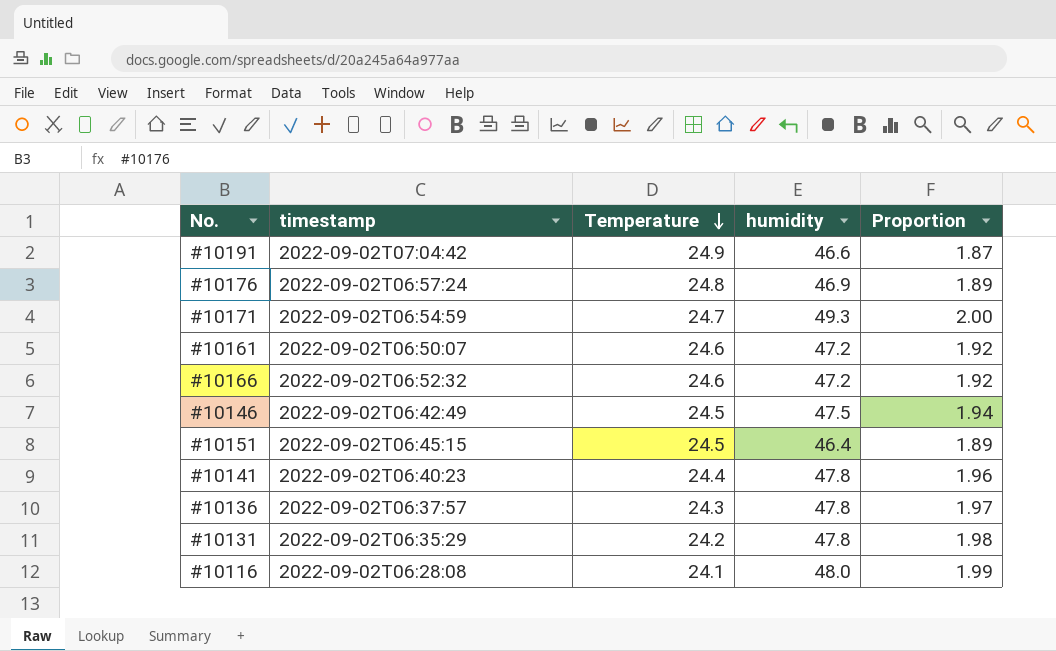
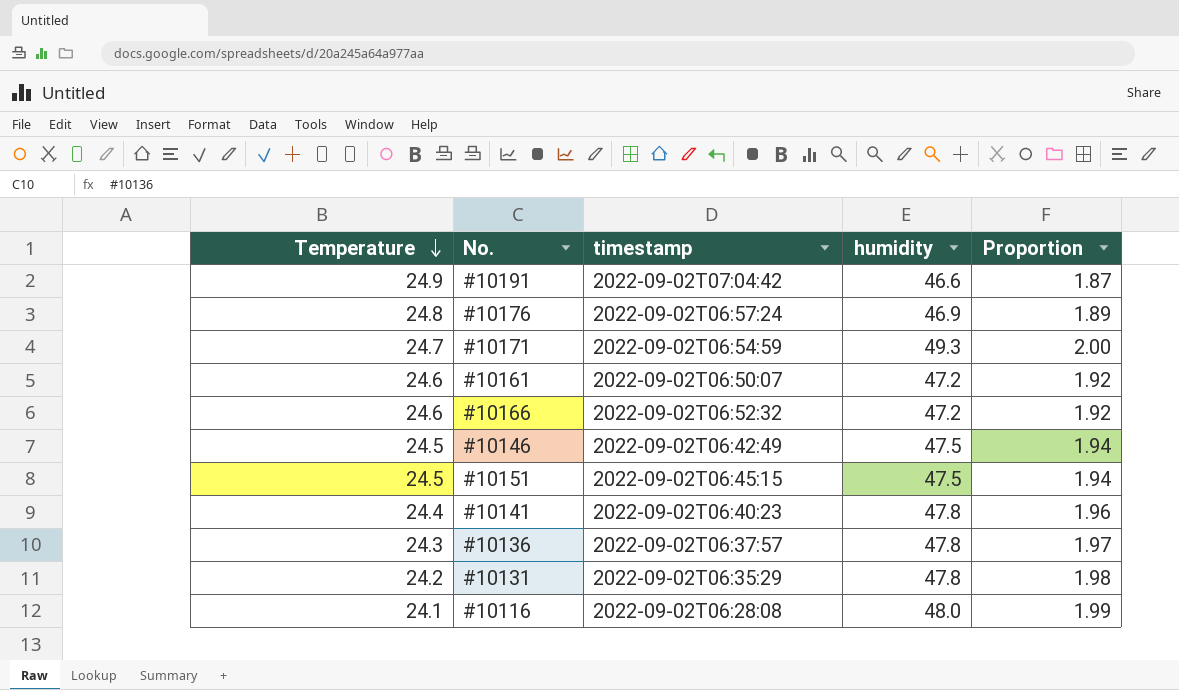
column Temperature | position: 3 -> 1
#10151 | humidity: 46.4 -> 47.5
#10151 | Proportion: 1.89 -> 1.94

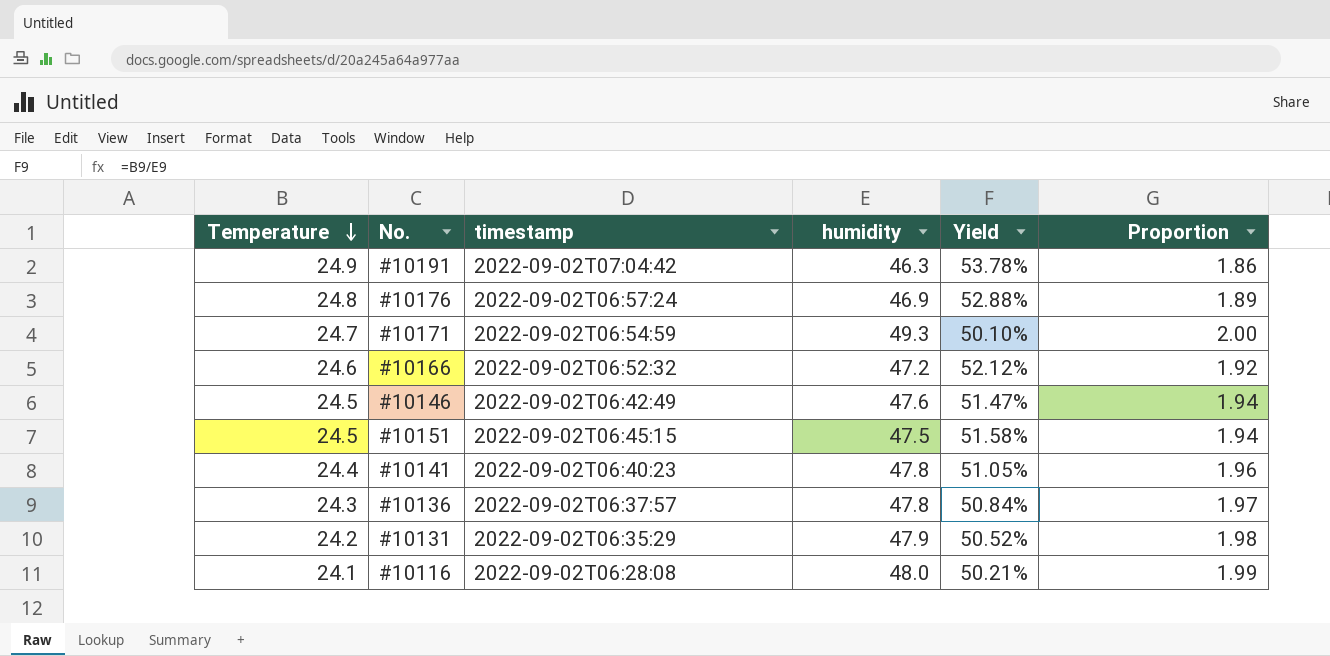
column Yield | formula: none -> [Temperature] / [humidity]
row #10161: 24.6 | 2022-09-02T06:50:07 | 47.2 | 1.92 -> none
#10191 | humidity: 46.6 -> 46.3
#10191 | Proportion: 1.87 -> 1.86
#10146 | humidity: 47.5 -> 47.6
#10131 | humidity: 47.8 -> 47.9

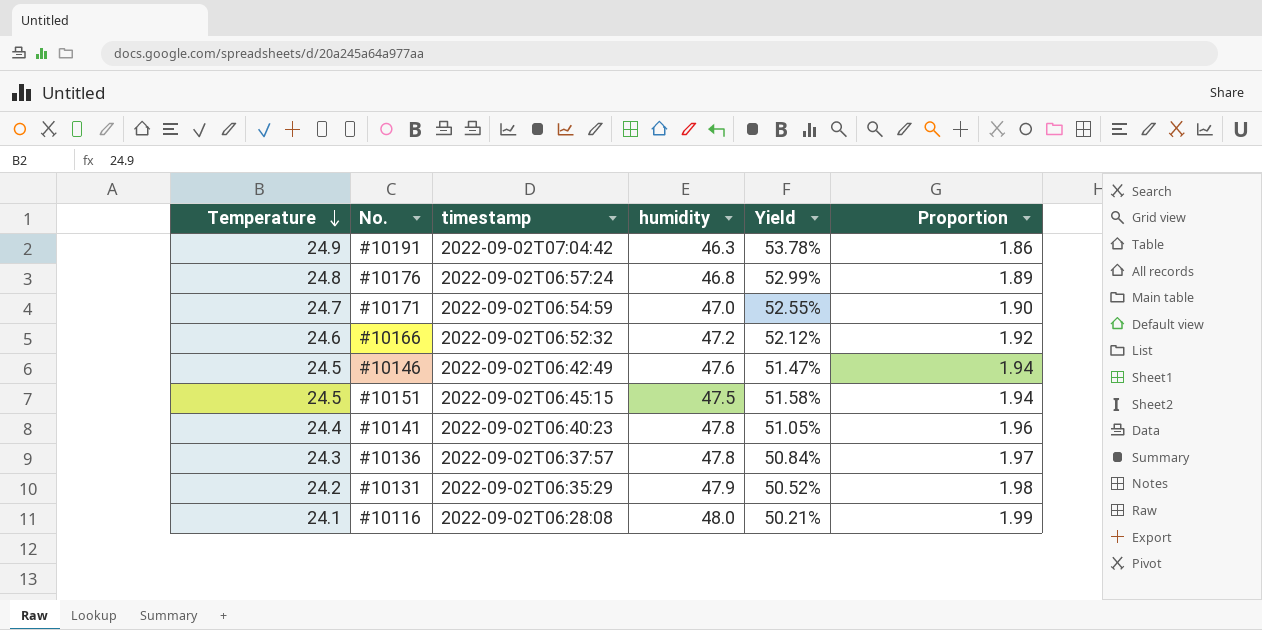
#10176 | humidity: 46.9 -> 46.8
#10176 | Yield: 52.88% -> 52.99%
#10171 | humidity: 49.3 -> 47.0
#10171 | Yield: 50.10% -> 52.55%
#10171 | Proportion: 2.00 -> 1.90

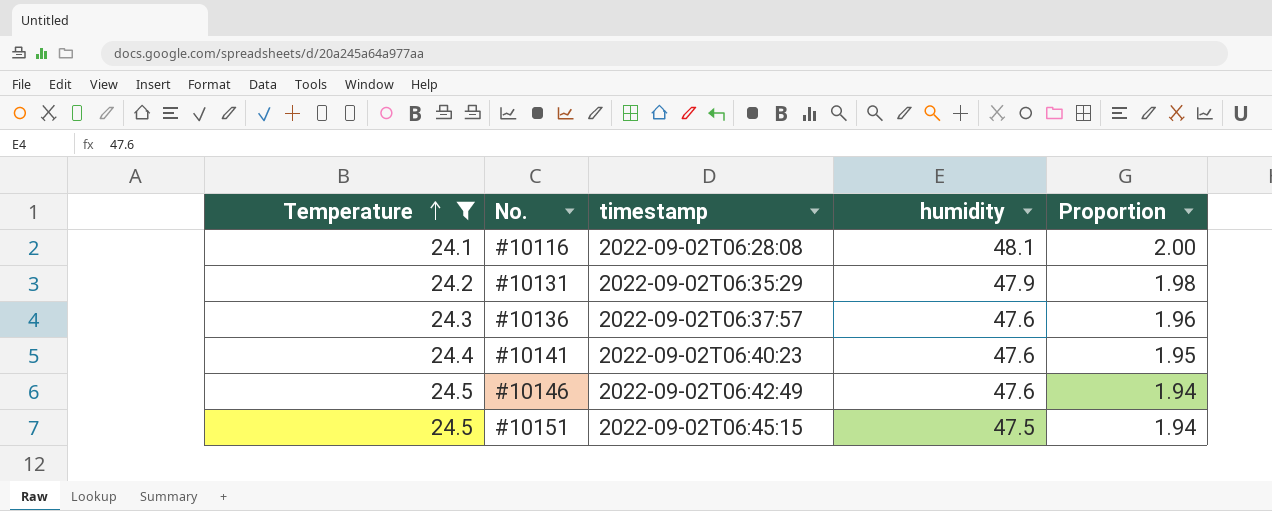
filter: none -> Temperature <= 24.5
row order: Temperature descending -> Temperature ascending
column Yield | formula: [Temperature] / [humidity] -> none
#10116 | humidity: 48.0 -> 48.1
#10116 | Proportion: 1.99 -> 2.00
#10136 | humidity: 47.8 -> 47.6
#10136 | Proportion: 1.97 -> 1.96
#10141 | humidity: 47.8 -> 47.6
#10141 | Proportion: 1.96 -> 1.95

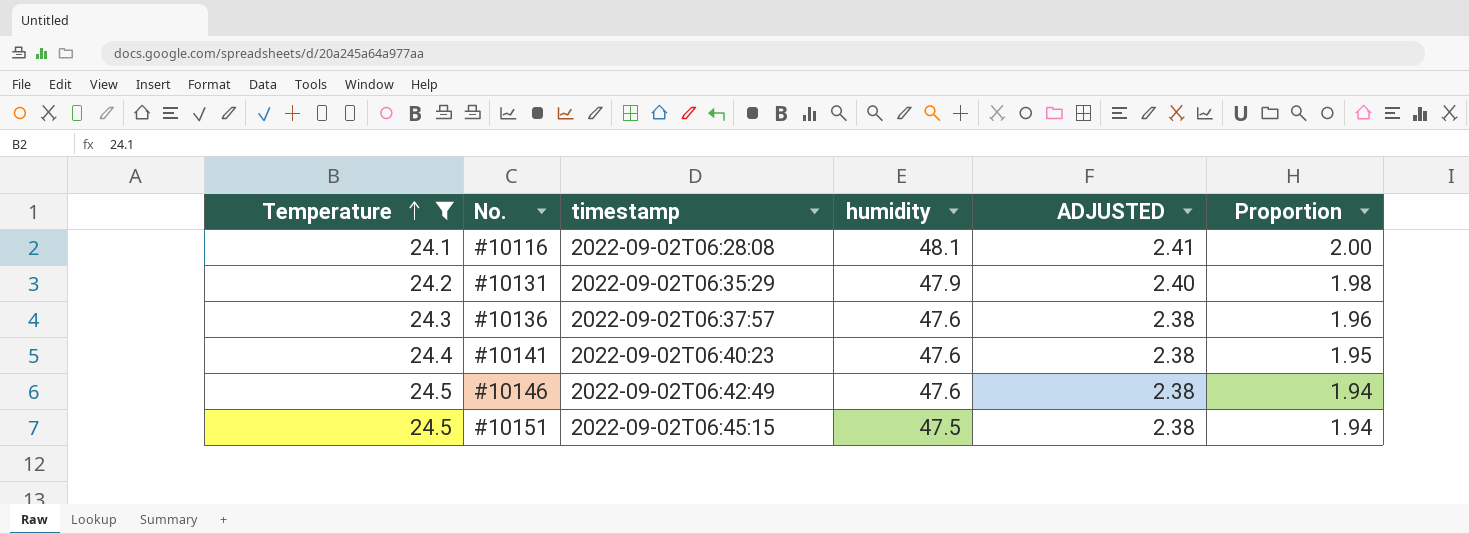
column ADJUSTED | formula: none -> [humidity] * 0.05

